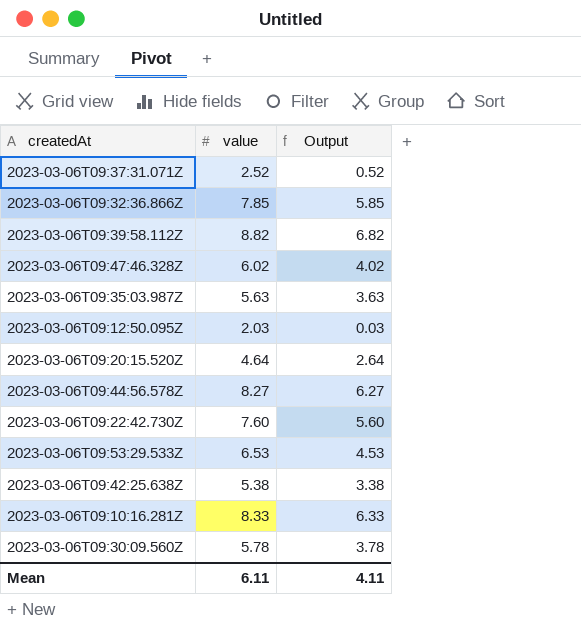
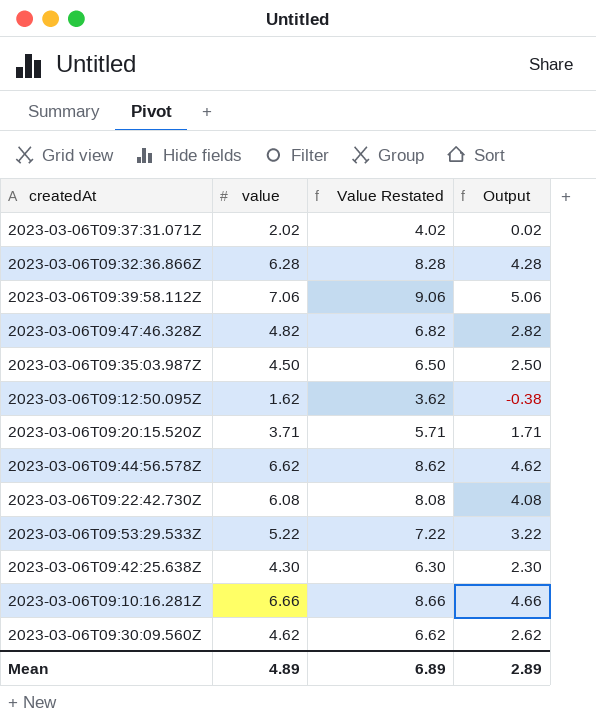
column Value Restated | formula: none -> [value] + 2
2023-03-06T09:37:31.071Z | value: 2.52 -> 2.02
2023-03-06T09:37:31.071Z | Output: 0.52 -> 0.02
2023-03-06T09:32:36.866Z | value: 7.85 -> 6.28
2023-03-06T09:32:36.866Z | Output: 5.85 -> 4.28
2023-03-06T09:39:58.112Z | value: 8.82 -> 7.06
2023-03-06T09:39:58.112Z | Output: 6.82 -> 5.06
2023-03-06T09:47:46.328Z | value: 6.02 -> 4.82
2023-03-06T09:47:46.328Z | Output: 4.02 -> 2.82
2023-03-06T09:35:03.987Z | value: 5.63 -> 4.50
2023-03-06T09:35:03.987Z | Output: 3.63 -> 2.50
2023-03-06T09:12:50.095Z | value: 2.03 -> 1.62
2023-03-06T09:12:50.095Z | Output: 0.03 -> -0.38
2023-03-06T09:20:15.520Z | value: 4.64 -> 3.71
2023-03-06T09:20:15.520Z | Output: 2.64 -> 1.71
2023-03-06T09:44:56.578Z | value: 8.27 -> 6.62
2023-03-06T09:44:56.578Z | Output: 6.27 -> 4.62
2023-03-06T09:22:42.730Z | value: 7.60 -> 6.08
2023-03-06T09:22:42.730Z | Output: 5.60 -> 4.08
2023-03-06T09:53:29.533Z | value: 6.53 -> 5.22
2023-03-06T09:53:29.533Z | Output: 4.53 -> 3.22
2023-03-06T09:42:25.638Z | value: 5.38 -> 4.30
2023-03-06T09:42:25.638Z | Output: 3.38 -> 2.30
2023-03-06T09:10:16.281Z | value: 8.33 -> 6.66
2023-03-06T09:10:16.281Z | Output: 6.33 -> 4.66
2023-03-06T09:30:09.560Z | value: 5.78 -> 4.62
2023-03-06T09:30:09.560Z | Output: 3.78 -> 2.62
Mean | value: 6.11 -> 4.89
Mean | Output: 4.11 -> 2.89

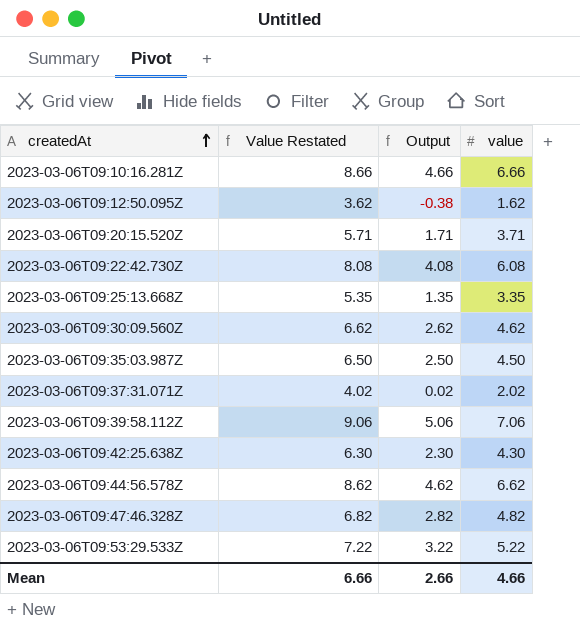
row order: none -> createdAt ascending
column value | position: 2 -> 4
row 2023-03-06T09:32:36.866Z: 6.28 | 8.28 | 4.28 -> none
row 2023-03-06T09:25:13.668Z: none -> 5.35 | 1.35 | 3.35
Mean | Value Restated: 6.89 -> 6.66
Mean | Output: 2.89 -> 2.66
Mean | value: 4.89 -> 4.66

